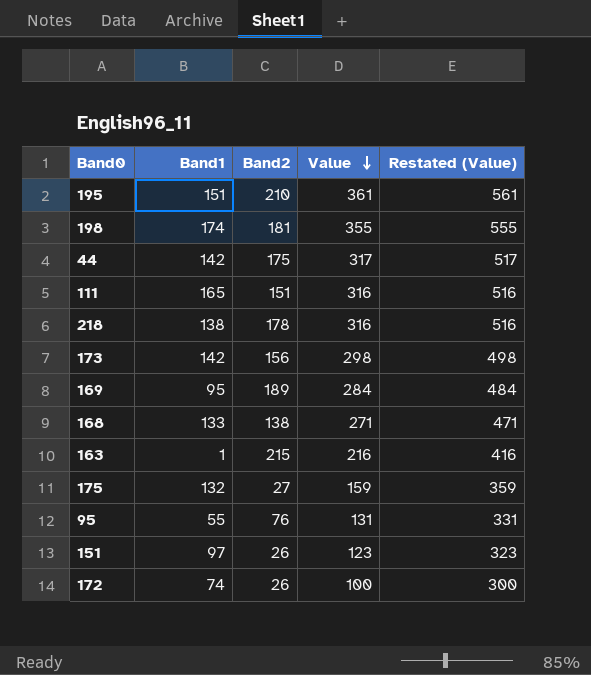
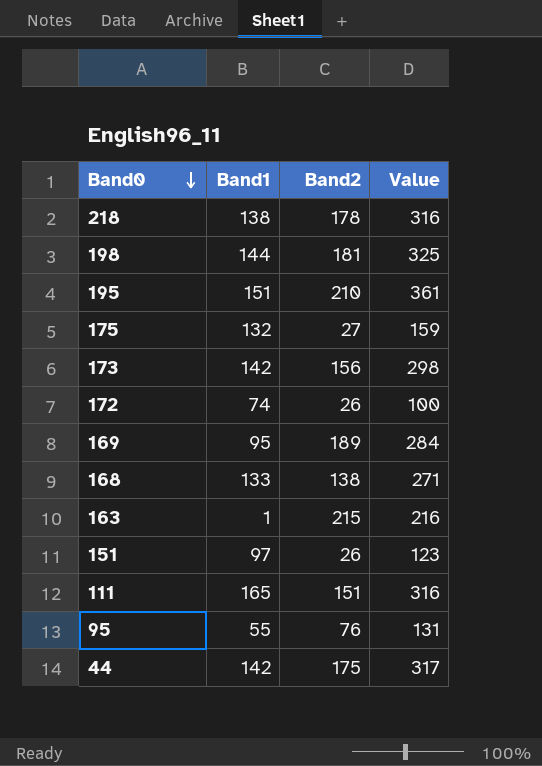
row order: Value descending -> Band0 descending
column Restated (Value) | formula: [Value] + 200 -> none
198 | Band1: 174 -> 144
198 | Value: 355 -> 325

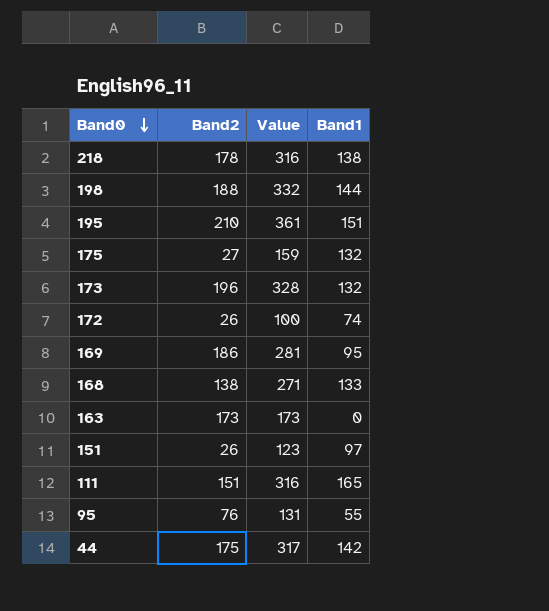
column Band1 | position: 2 -> 4
198 | Band2: 181 -> 188
198 | Value: 325 -> 332
173 | Band2: 156 -> 196
173 | Value: 298 -> 328
173 | Band1: 142 -> 132
169 | Band2: 189 -> 186
169 | Value: 284 -> 281
163 | Band2: 215 -> 173
163 | Value: 216 -> 173
163 | Band1: 1 -> 0

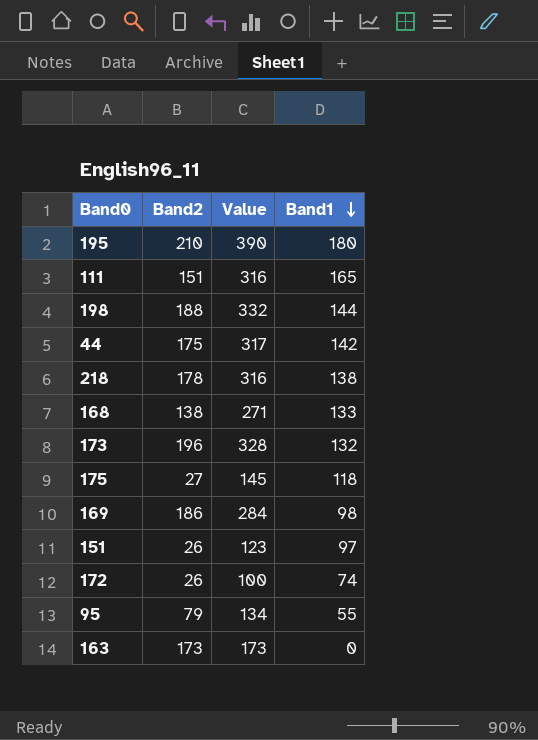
row order: Band0 descending -> Band1 descending
195 | Value: 361 -> 390
195 | Band1: 151 -> 180
175 | Value: 159 -> 145
175 | Band1: 132 -> 118
169 | Value: 281 -> 284
169 | Band1: 95 -> 98
95 | Band2: 76 -> 79
95 | Value: 131 -> 134

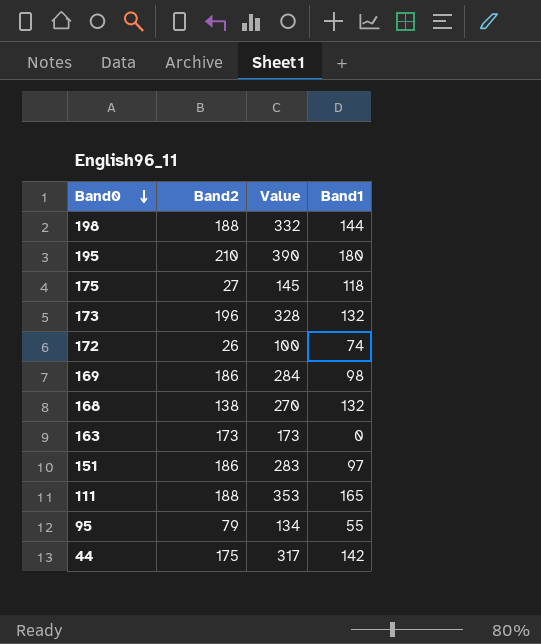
row order: Band1 descending -> Band0 descending
row 218: 178 | 316 | 138 -> none
168 | Value: 271 -> 270
168 | Band1: 133 -> 132
151 | Band2: 26 -> 186
151 | Value: 123 -> 283
111 | Band2: 151 -> 188
111 | Value: 316 -> 353

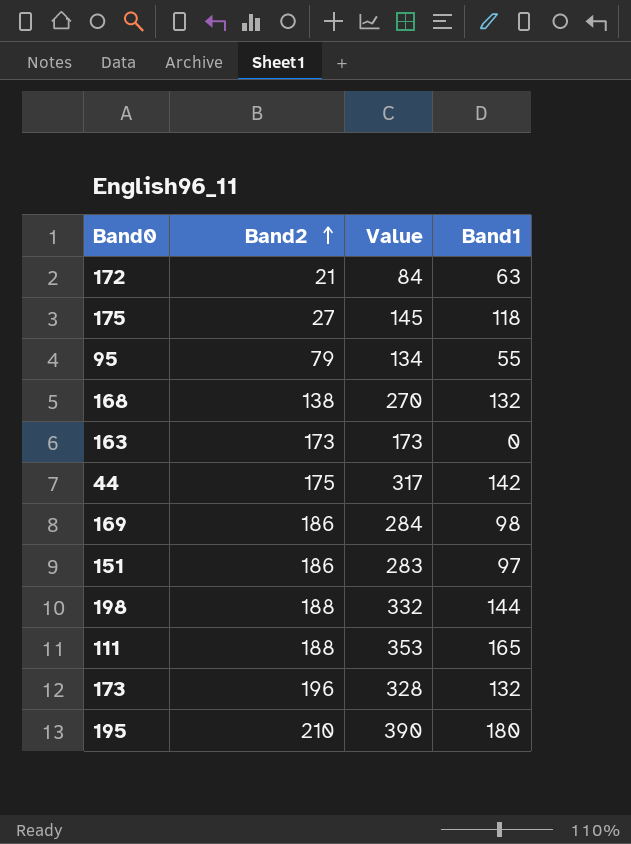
row order: Band0 descending -> Band2 ascending
172 | Band2: 26 -> 21
172 | Value: 100 -> 84
172 | Band1: 74 -> 63

